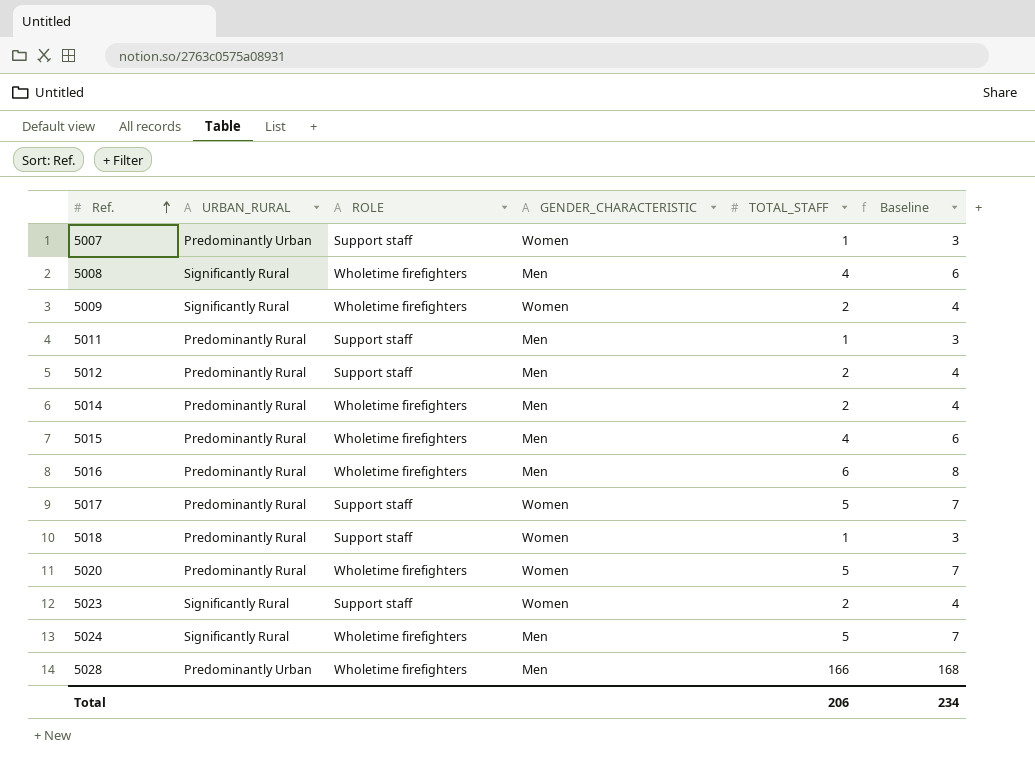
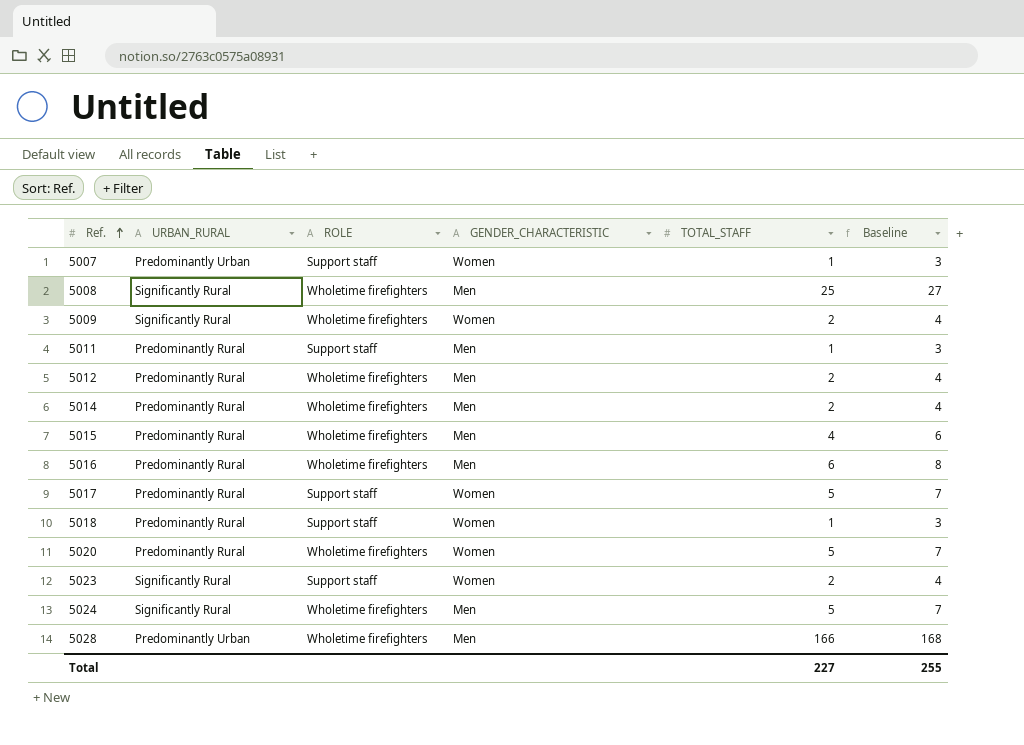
5008 | TOTAL_STAFF: 4 -> 25
5008 | Baseline: 6 -> 27
5012 | ROLE: Support staff -> Wholetime firefighters
Total | TOTAL_STAFF: 206 -> 227
Total | Baseline: 234 -> 255

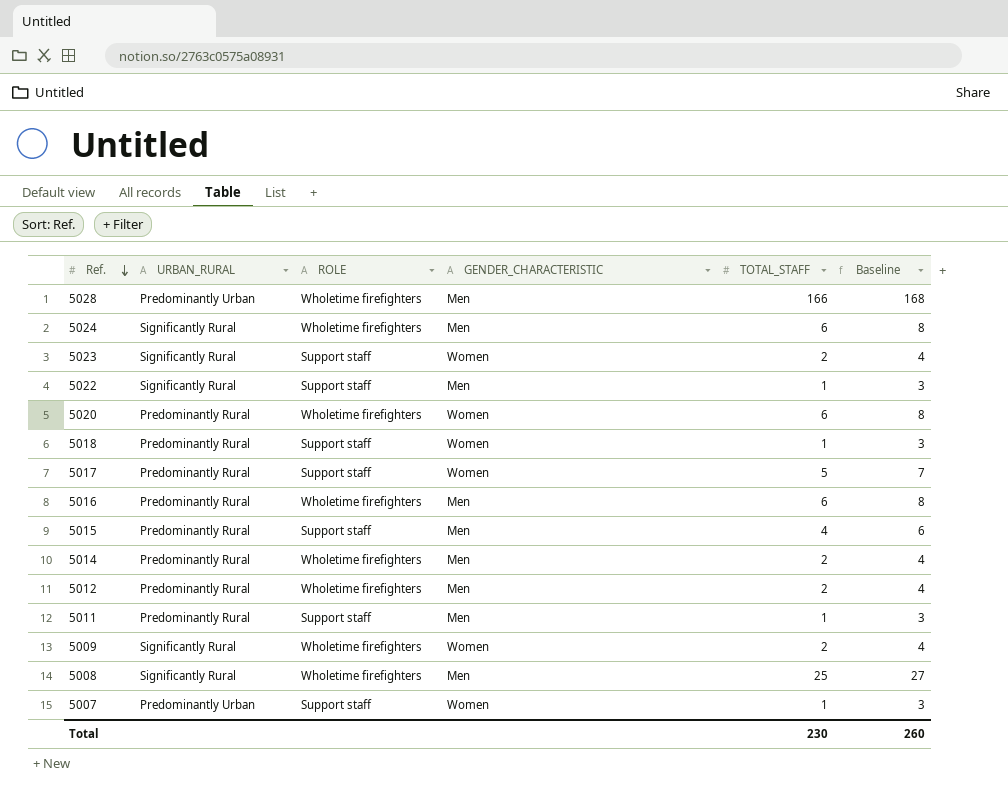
row order: Ref. ascending -> Ref. descending
5024 | TOTAL_STAFF: 5 -> 6
5024 | Baseline: 7 -> 8
row 5022: none -> Significantly Rural | Support staff | Men | 1 | 3
5020 | TOTAL_STAFF: 5 -> 6
5020 | Baseline: 7 -> 8
5015 | ROLE: Wholetime firefighters -> Support staff
Total | TOTAL_STAFF: 227 -> 230
Total | Baseline: 255 -> 260

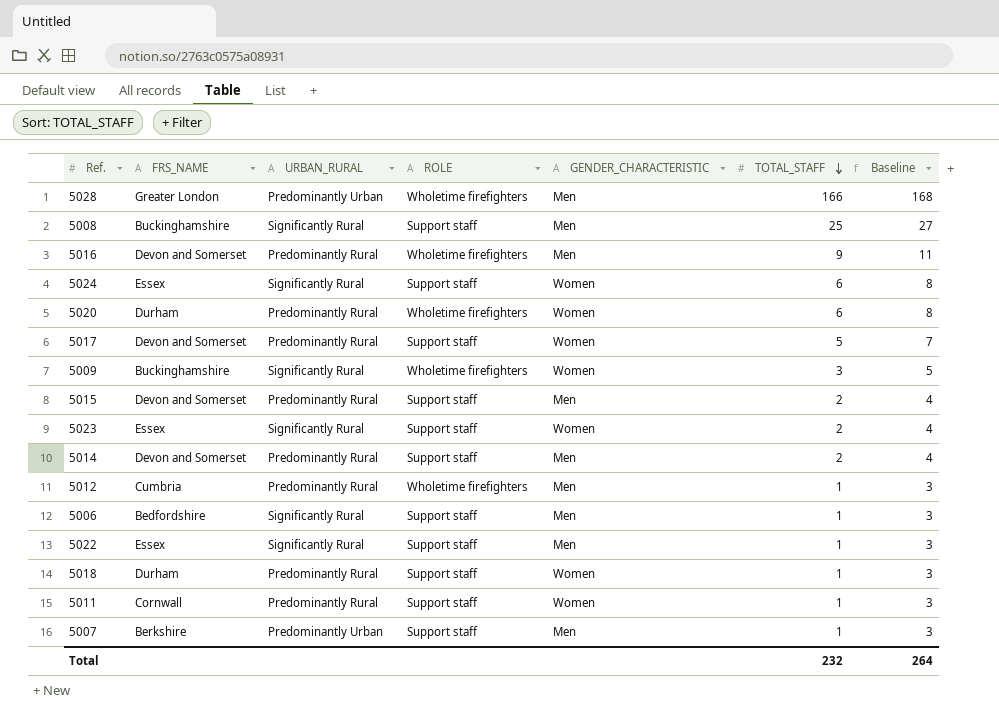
row order: Ref. descending -> TOTAL_STAFF descending
column FRS_NAME | position: none -> 2
5008 | ROLE: Wholetime firefighters -> Support staff
5016 | TOTAL_STAFF: 6 -> 9
5016 | Baseline: 8 -> 11
5024 | ROLE: Wholetime firefighters -> Support staff
5024 | GENDER_CHARACTERISTIC: Men -> Women
5009 | TOTAL_STAFF: 2 -> 3
5009 | Baseline: 4 -> 5
5015 | TOTAL_STAFF: 4 -> 2
5015 | Baseline: 6 -> 4
5014 | ROLE: Wholetime firefighters -> Support staff
5012 | TOTAL_STAFF: 2 -> 1
5012 | Baseline: 4 -> 3
row 5006: none -> Bedfordshire | Significantly Rural | Support staff | Men | 1 | 3
5011 | GENDER_CHARACTERISTIC: Men -> Women
5007 | GENDER_CHARACTERISTIC: Women -> Men
Total | TOTAL_STAFF: 230 -> 232
Total | Baseline: 260 -> 264

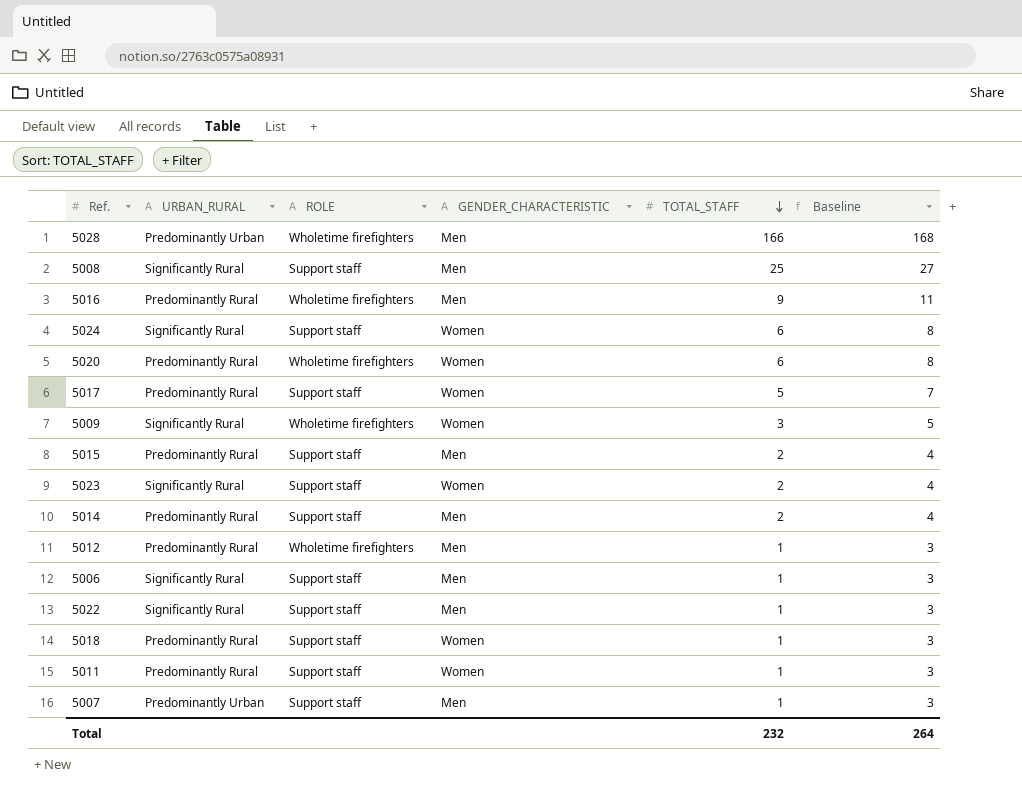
column FRS_NAME | position: 2 -> none

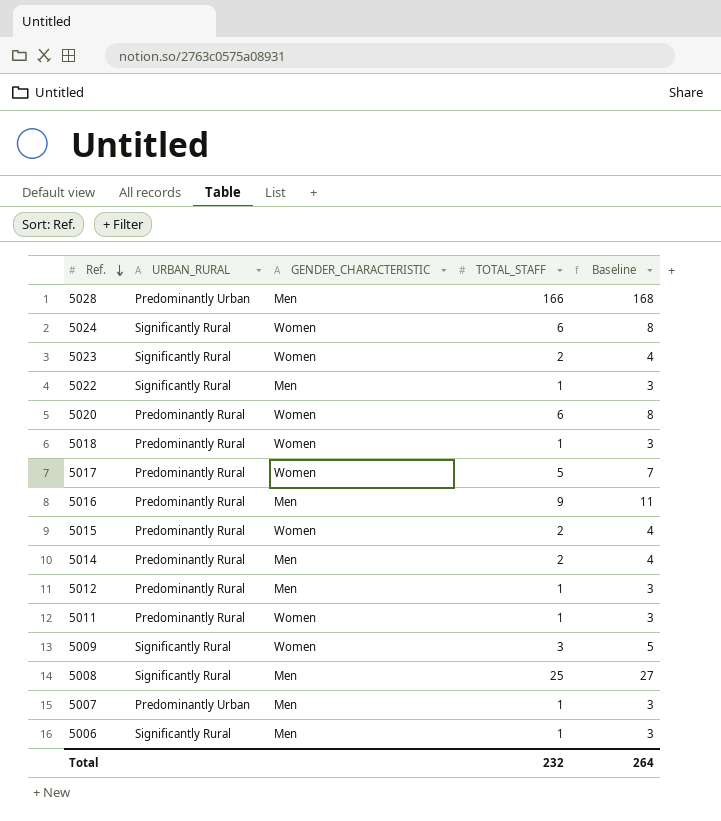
row order: TOTAL_STAFF descending -> Ref. descending
column ROLE | position: 3 -> none
5015 | GENDER_CHARACTERISTIC: Men -> Women

